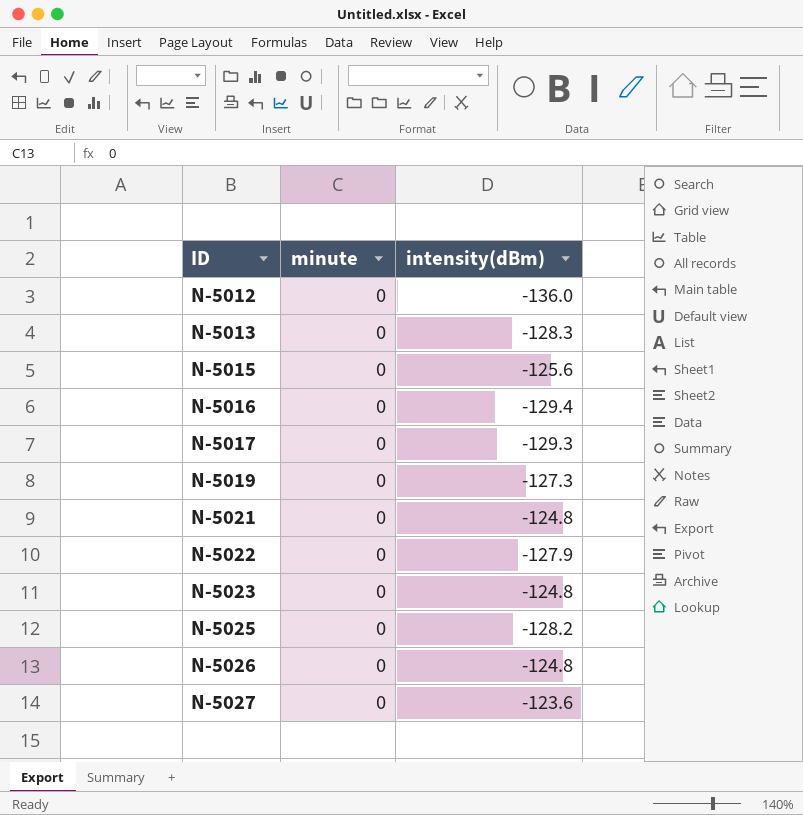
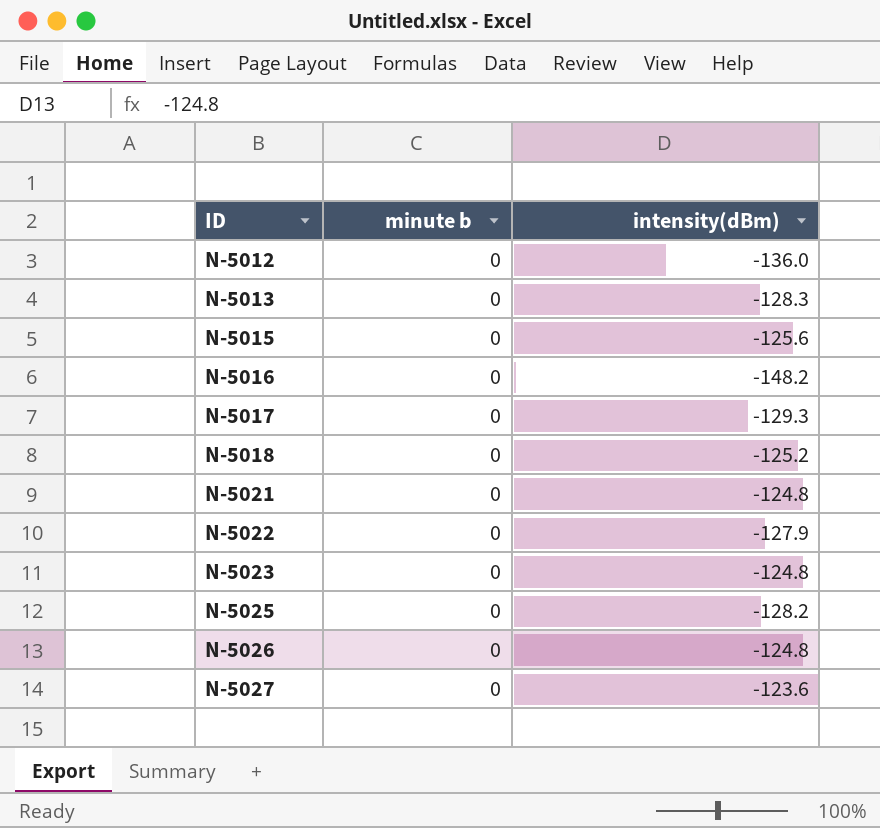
column name: minute -> minute b
row N-5019: 0 | -127.3 -> none
N-5016 | intensity(dBm): -129.4 -> -148.2
row N-5018: none -> 0 | -125.2

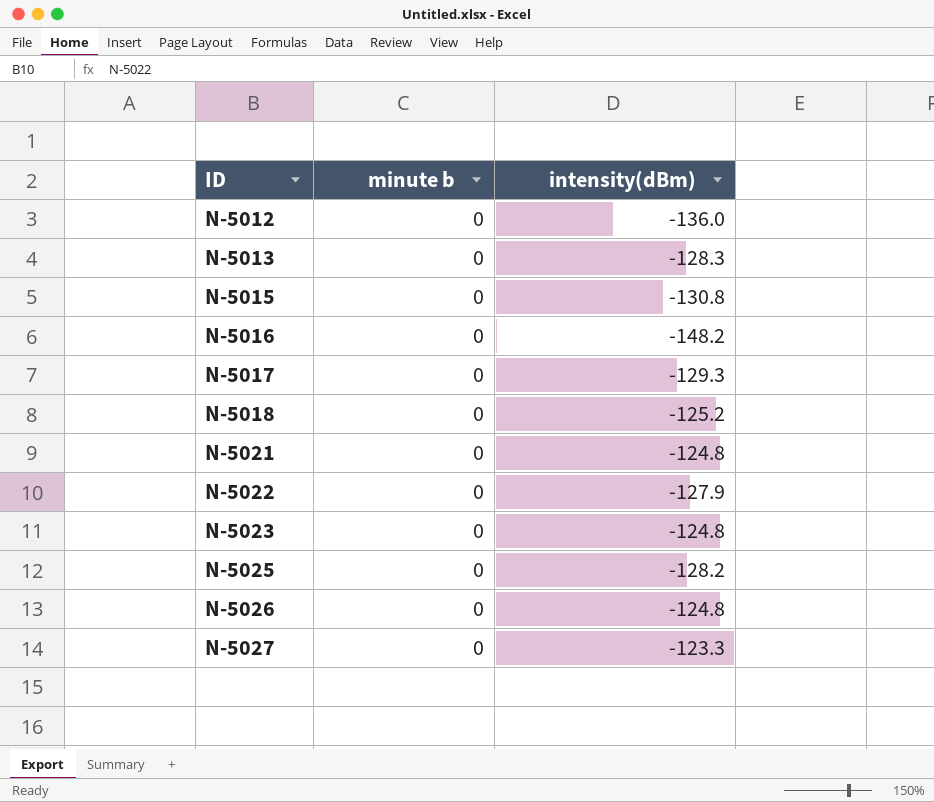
N-5015 | intensity(dBm): -125.6 -> -130.8
N-5027 | intensity(dBm): -123.6 -> -123.3

